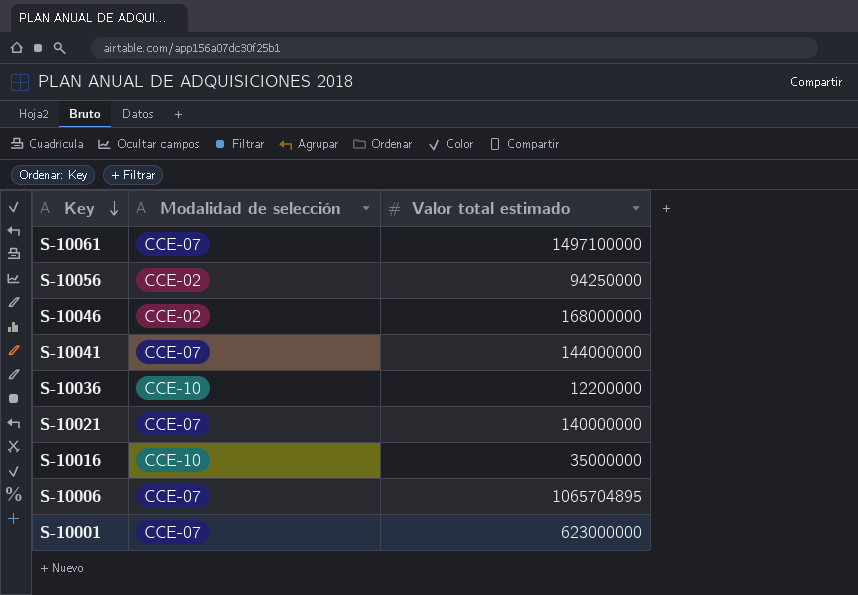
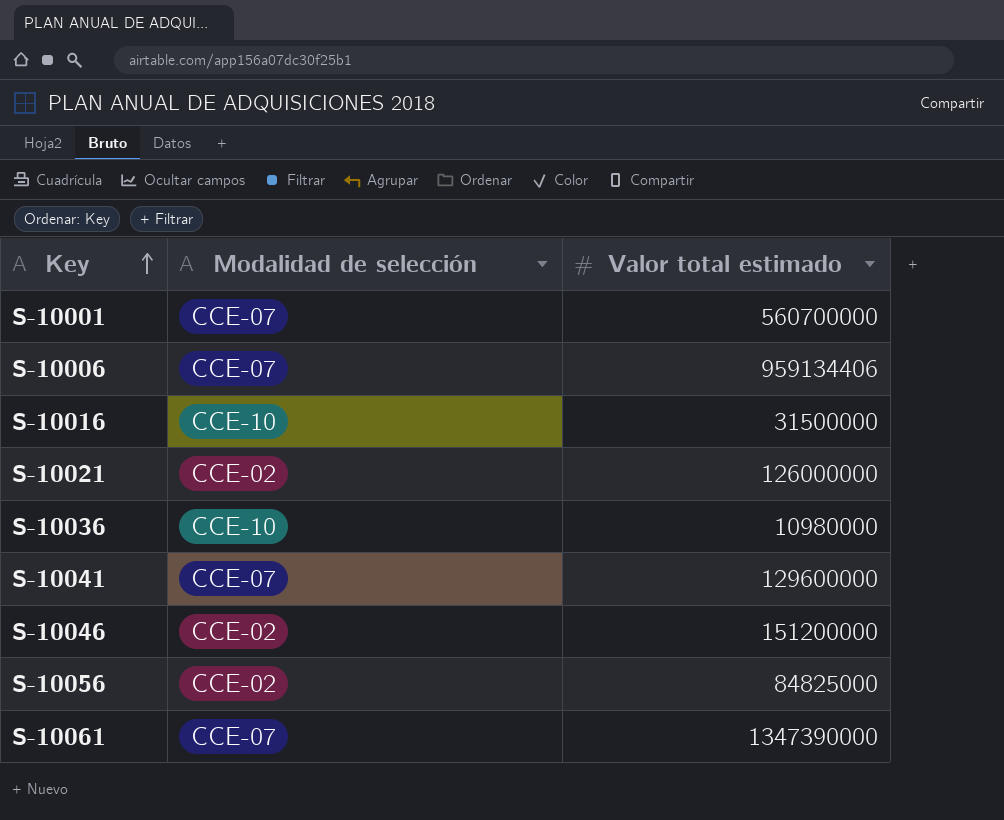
row order: Key descending -> Key ascending
S-10001 | Valor total estimado: 623000000 -> 560700000
S-10006 | Valor total estimado: 1065704895 -> 959134406
S-10016 | Valor total estimado: 35000000 -> 31500000
S-10021 | Modalidad de selección: CCE-07 -> CCE-02
S-10021 | Valor total estimado: 140000000 -> 126000000
S-10036 | Valor total estimado: 12200000 -> 10980000
S-10041 | Valor total estimado: 144000000 -> 129600000
S-10046 | Valor total estimado: 168000000 -> 151200000
S-10056 | Valor total estimado: 94250000 -> 84825000
S-10061 | Valor total estimado: 1497100000 -> 1347390000

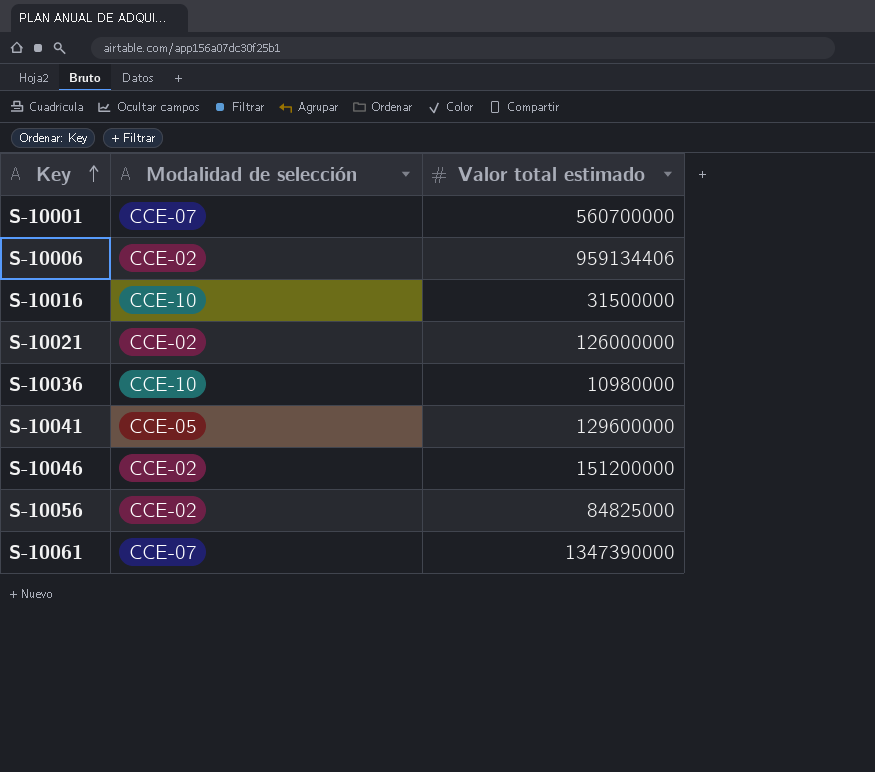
S-10006 | Modalidad de selección: CCE-07 -> CCE-02
S-10041 | Modalidad de selección: CCE-07 -> CCE-05

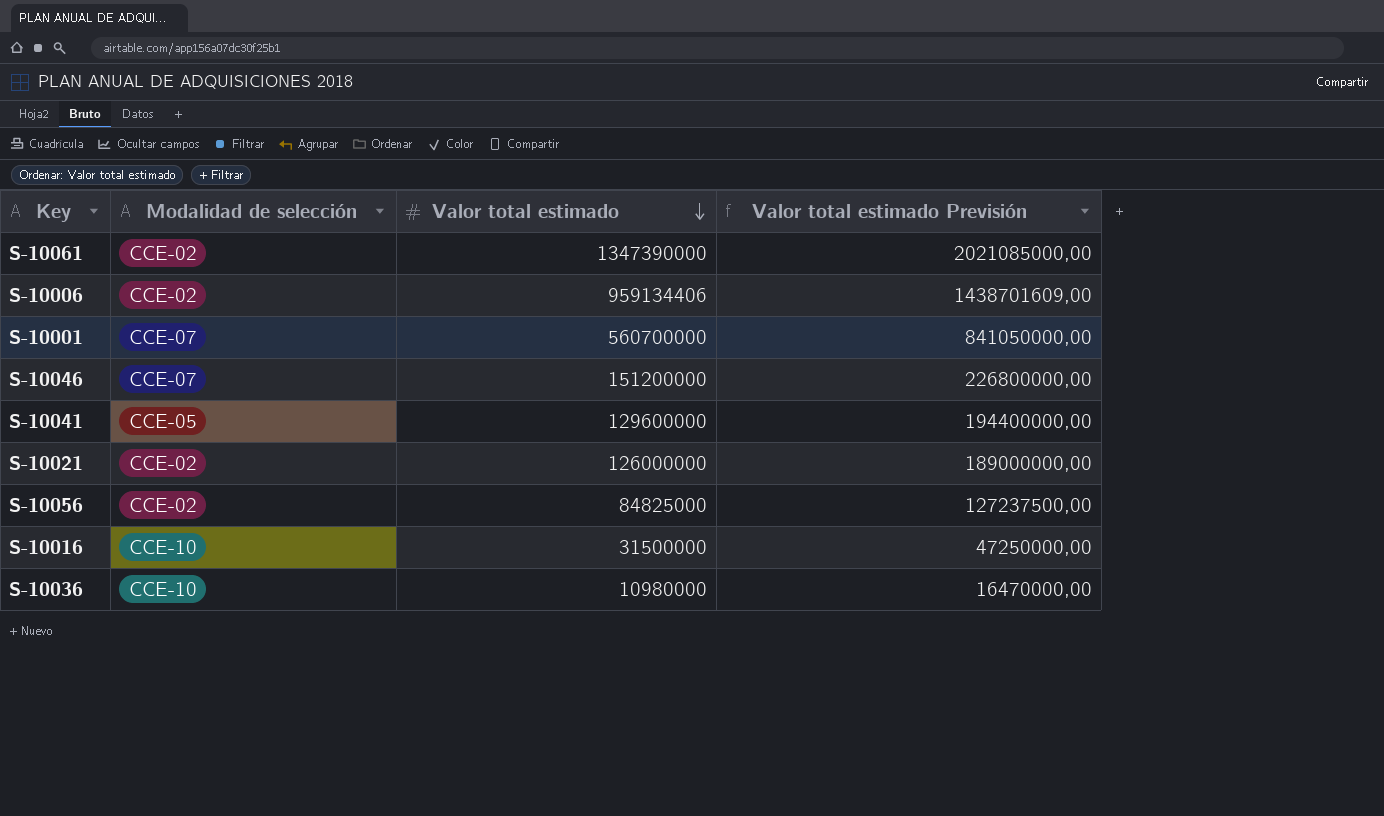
row order: Key ascending -> Valor total estimado descending
column Valor total estimado Previsión | formula: none -> [Valor total estimado] * 1,5
S-10061 | Modalidad de selección: CCE-07 -> CCE-02
S-10046 | Modalidad de selección: CCE-02 -> CCE-07

